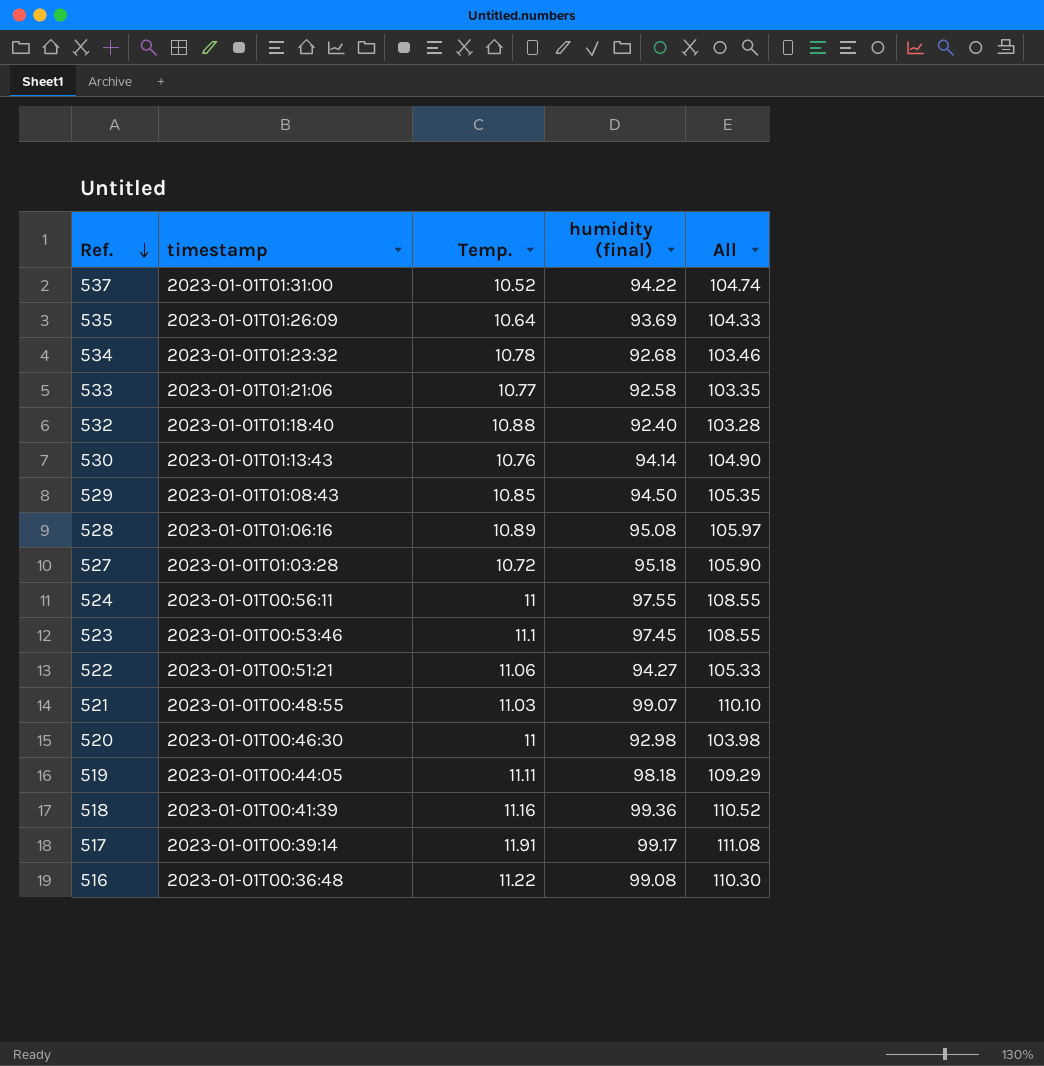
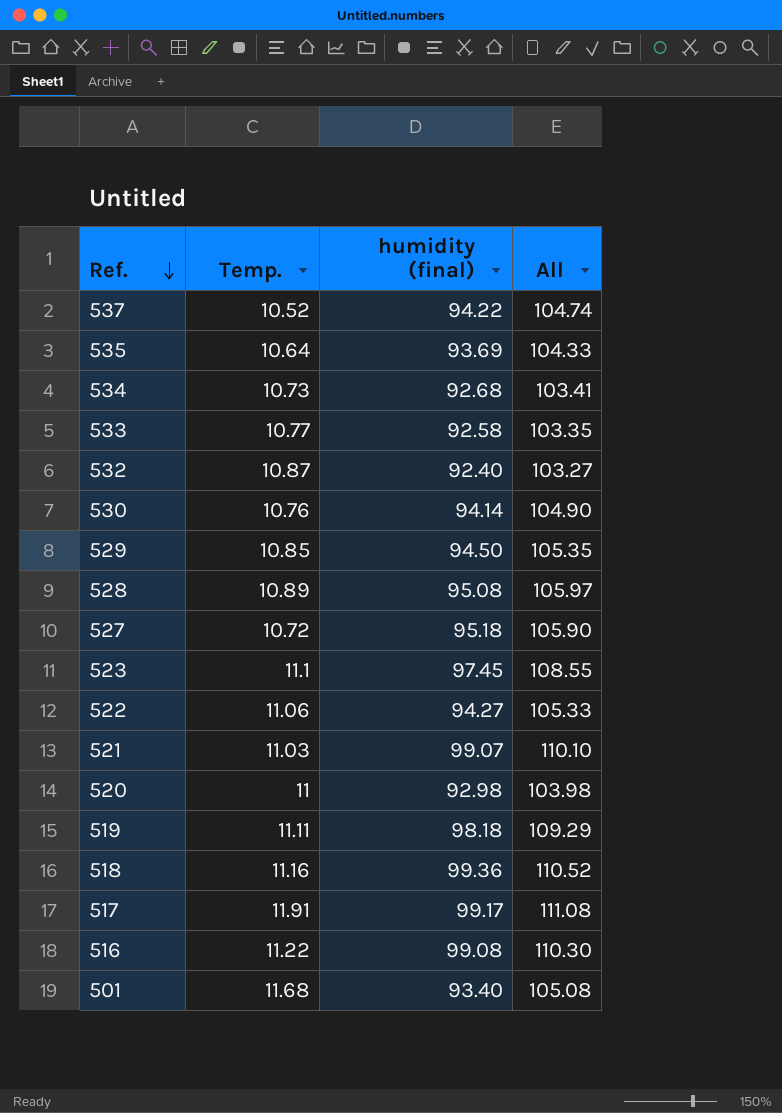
column timestamp | position: 2 -> none
row 524: 2023-01-01T00:56:11 | 11 | 97.55 | 108.55 -> none
534 | Temp.: 10.78 -> 10.73
534 | All: 103.46 -> 103.41
532 | Temp.: 10.88 -> 10.87
532 | All: 103.28 -> 103.27
row 501: none -> 11.68 | 93.40 | 105.08

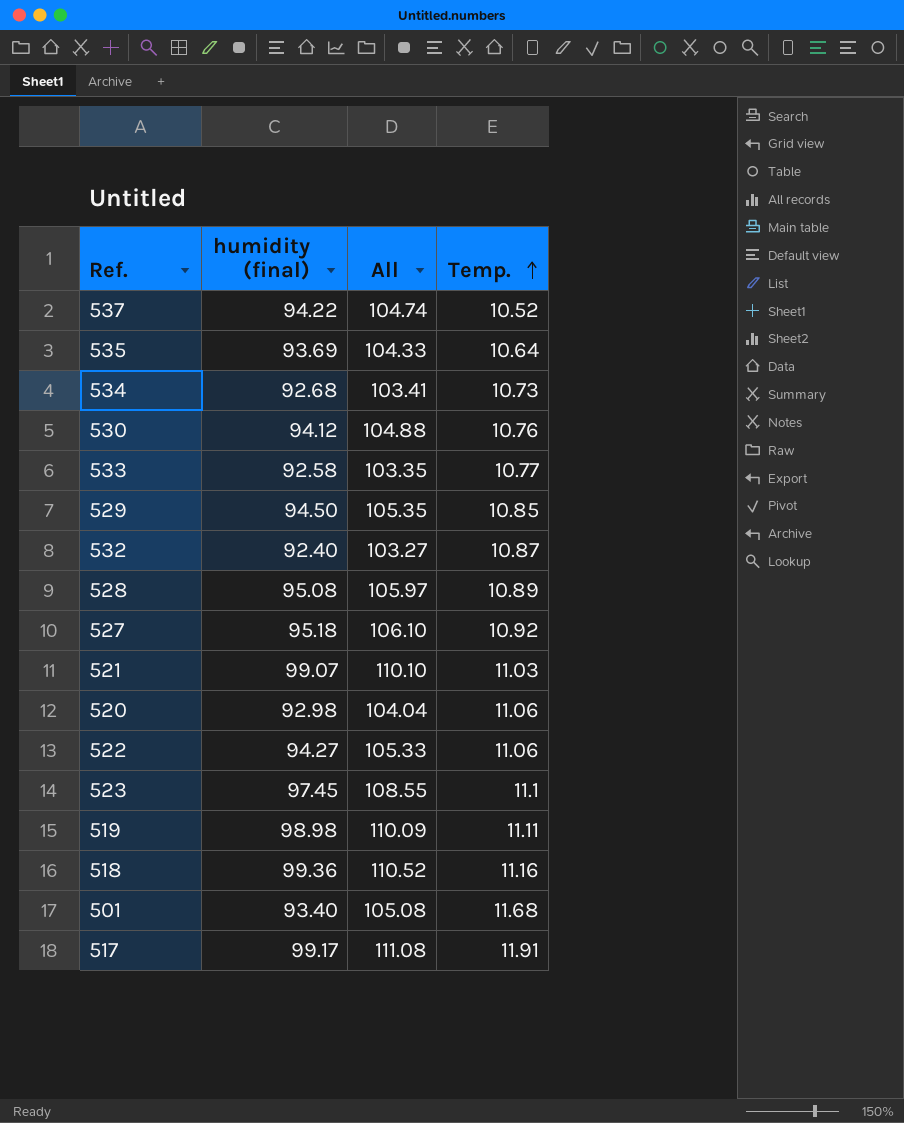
row order: Ref. descending -> Temp. ascending
column Temp. | position: 2 -> 4
row 516: 11.22 | 99.08 | 110.30 -> none
530 | humidity (final): 94.14 -> 94.12
530 | All: 104.90 -> 104.88
527 | All: 105.90 -> 106.10
527 | Temp.: 10.72 -> 10.92
520 | All: 103.98 -> 104.04
520 | Temp.: 11 -> 11.06
519 | humidity (final): 98.18 -> 98.98
519 | All: 109.29 -> 110.09

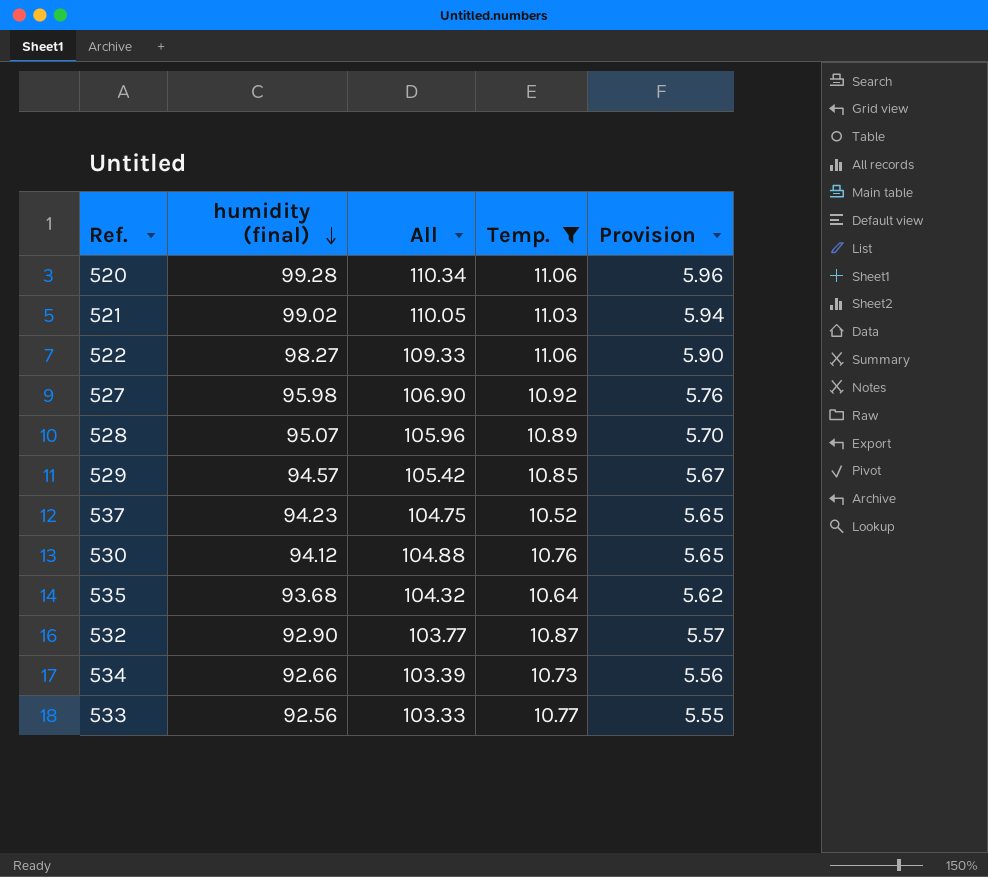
filter: none -> Temp. <= 11.06
row order: Temp. ascending -> humidity (final) descending
column Provision | formula: none -> [humidity (final)] * 0.06
520 | humidity (final): 92.98 -> 99.28
520 | All: 104.04 -> 110.34
521 | humidity (final): 99.07 -> 99.02
521 | All: 110.10 -> 110.05
522 | humidity (final): 94.27 -> 98.27
522 | All: 105.33 -> 109.33
527 | humidity (final): 95.18 -> 95.98
527 | All: 106.10 -> 106.90
528 | humidity (final): 95.08 -> 95.07
528 | All: 105.97 -> 105.96
529 | humidity (final): 94.50 -> 94.57
529 | All: 105.35 -> 105.42
537 | humidity (final): 94.22 -> 94.23
537 | All: 104.74 -> 104.75
535 | humidity (final): 93.69 -> 93.68
535 | All: 104.33 -> 104.32
532 | humidity (final): 92.40 -> 92.90
532 | All: 103.27 -> 103.77
534 | humidity (final): 92.68 -> 92.66
534 | All: 103.41 -> 103.39
533 | humidity (final): 92.58 -> 92.56
533 | All: 103.35 -> 103.33

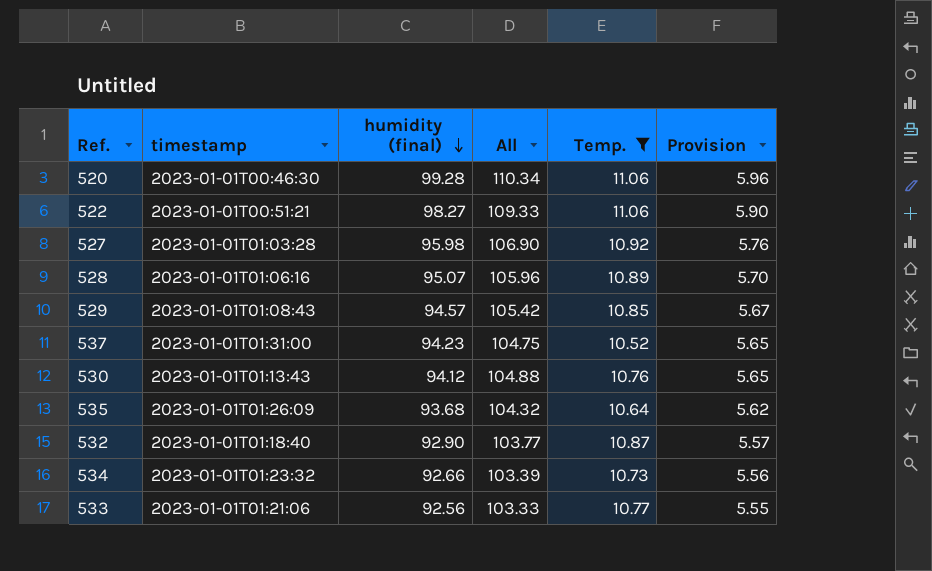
column timestamp | position: none -> 2
row 521: 99.02 | 110.05 | 11.03 | 5.94 -> none

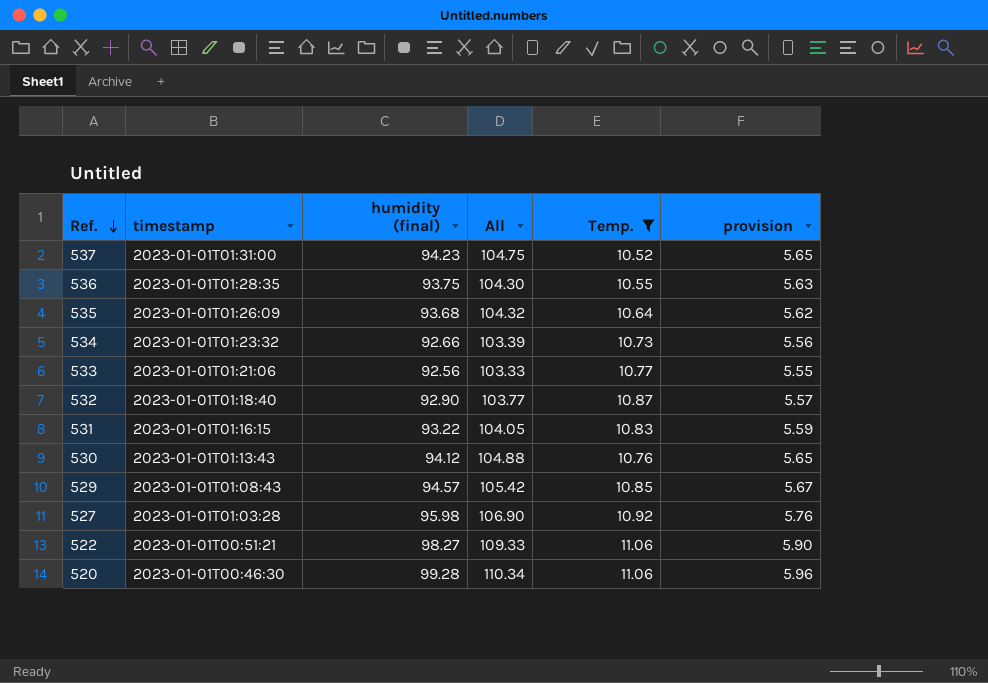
row order: humidity (final) descending -> Ref. descending
column name: Provision -> provision
row 528: 2023-01-01T01:06:16 | 95.07 | 105.96 | 10.89 | 5.70 -> none
row 536: none -> 2023-01-01T01:28:35 | 93.75 | 104.30 | 10.55 | 5.63
row 531: none -> 2023-01-01T01:16:15 | 93.22 | 104.05 | 10.83 | 5.59

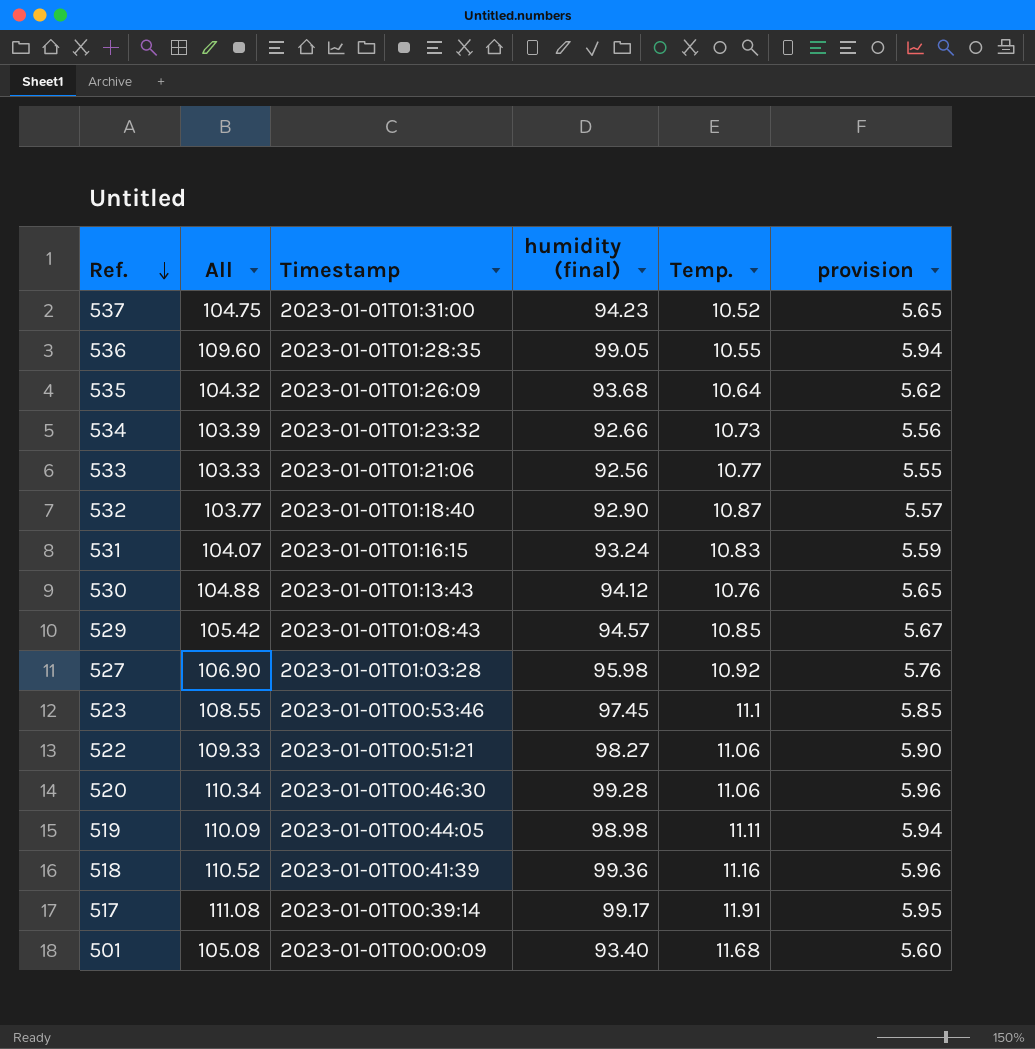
filter: Temp. <= 11.06 -> none
column All | position: 4 -> 2
column name: timestamp -> Timestamp
536 | All: 104.30 -> 109.60
536 | humidity (final): 93.75 -> 99.05
536 | provision: 5.63 -> 5.94
531 | All: 104.05 -> 104.07
531 | humidity (final): 93.22 -> 93.24

